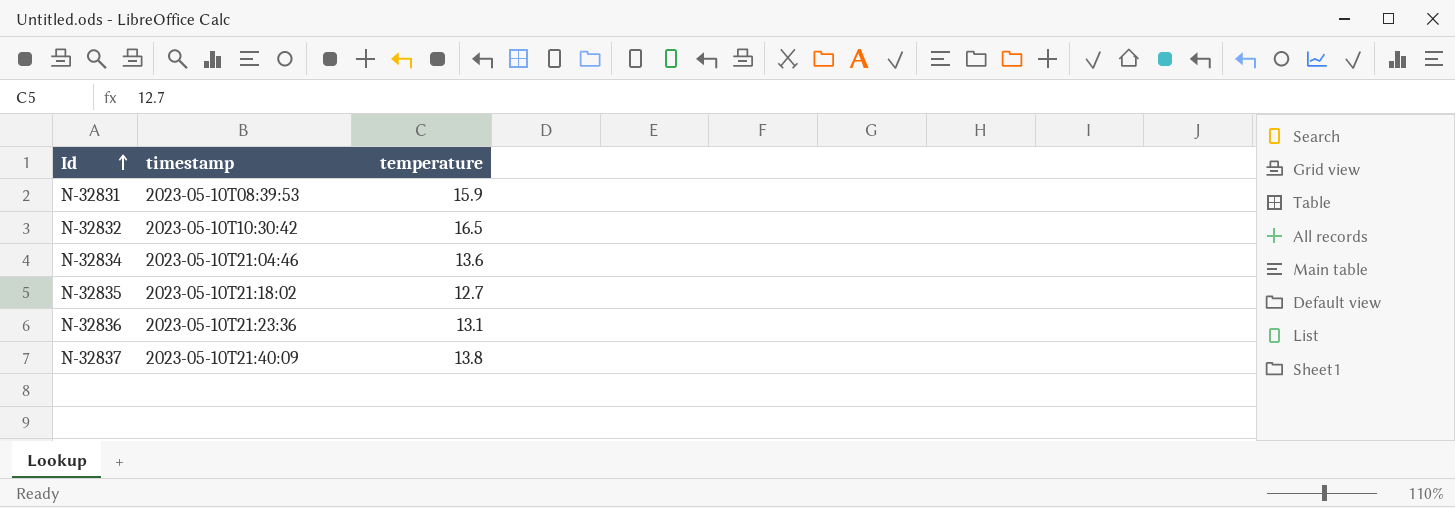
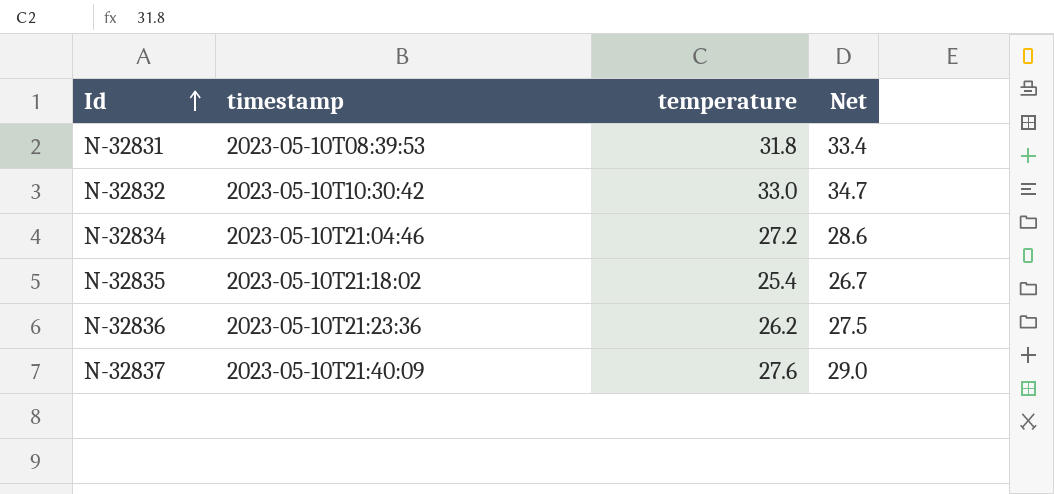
column Net | formula: none -> [temperature] * 1.05
N-32831 | temperature: 15.9 -> 31.8
N-32832 | temperature: 16.5 -> 33.0
N-32834 | temperature: 13.6 -> 27.2
N-32835 | temperature: 12.7 -> 25.4
N-32836 | temperature: 13.1 -> 26.2
N-32837 | temperature: 13.8 -> 27.6

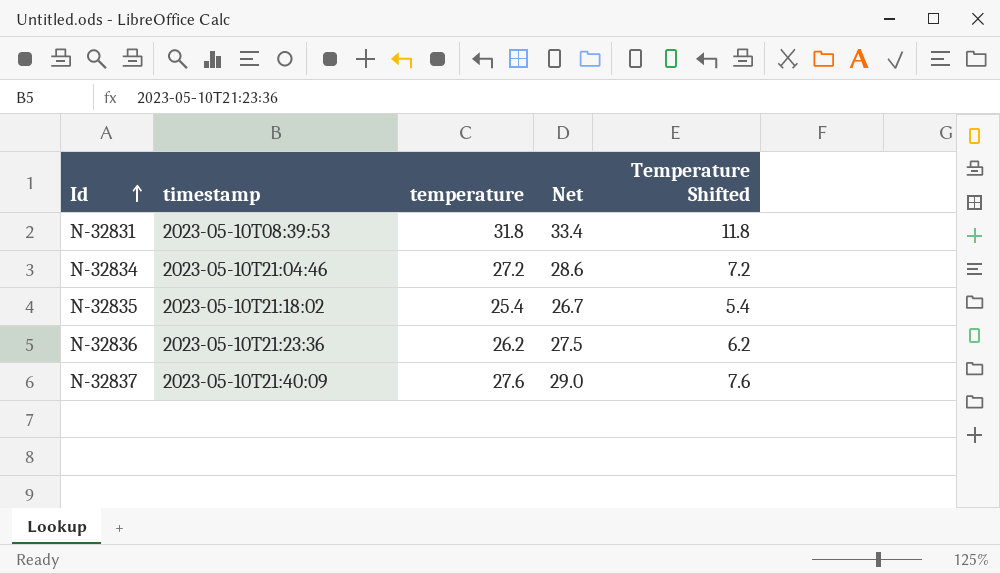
column Temperature Shifted | formula: none -> [temperature] - 20
row N-32832: 2023-05-10T10:30:42 | 33.0 | 34.7 -> none

